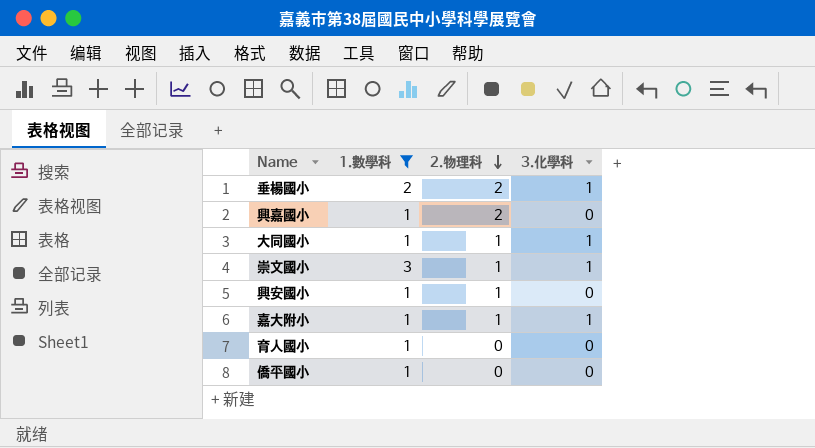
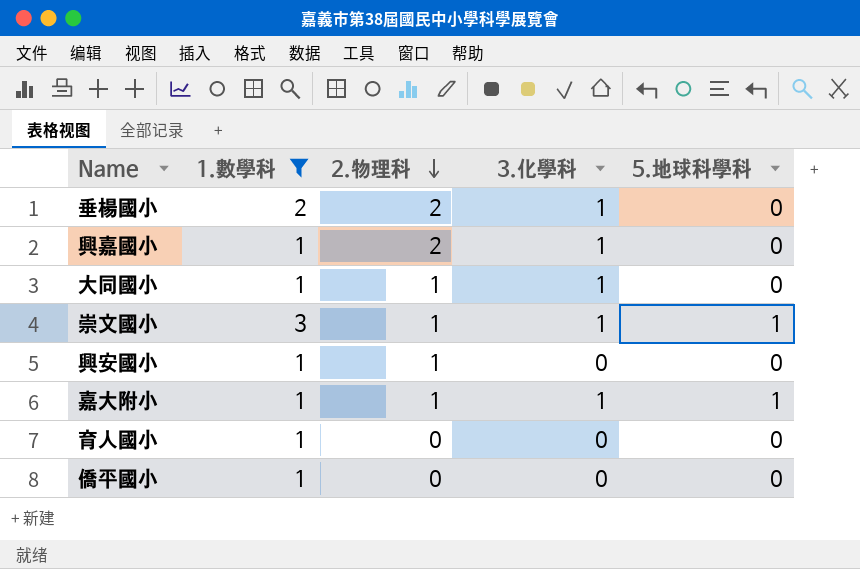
column 5.地球科學科 | position: none -> 5
興嘉國小 | 3.化學科: 0 -> 1

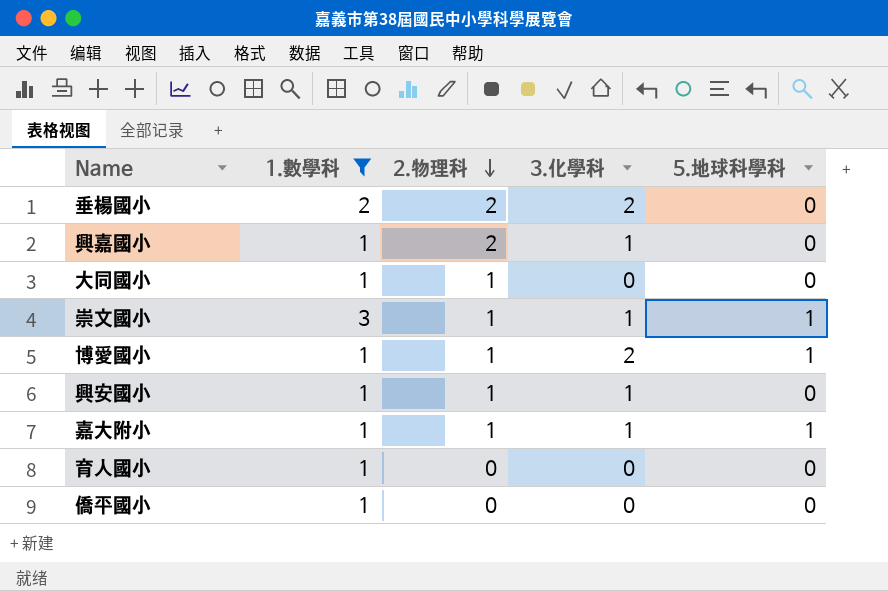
垂楊國小 | 3.化學科: 1 -> 2
大同國小 | 3.化學科: 1 -> 0
row 博愛國小: none -> 1 | 1 | 2 | 1
興安國小 | 3.化學科: 0 -> 1

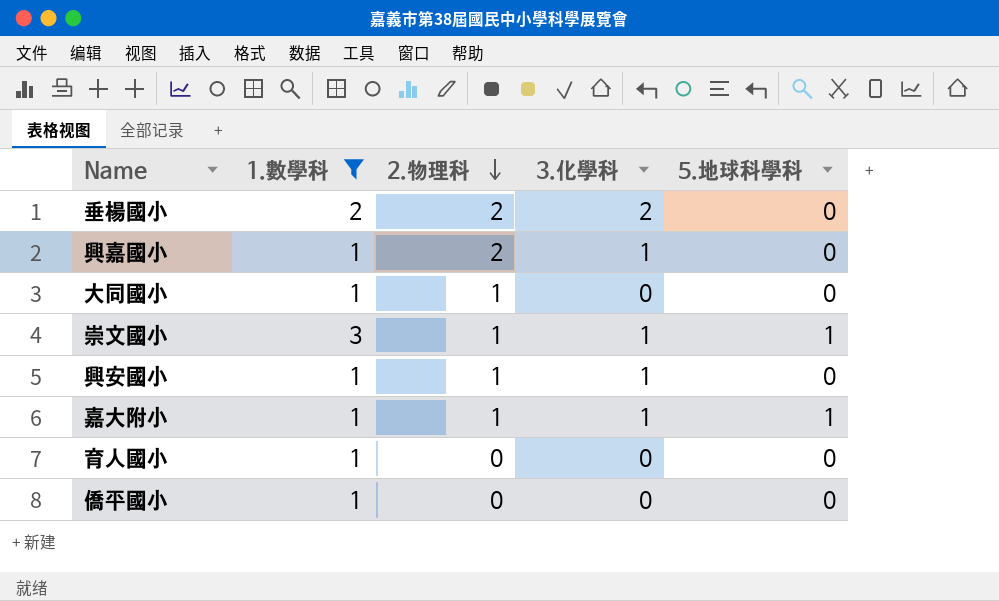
row 博愛國小: 1 | 1 | 2 | 1 -> none

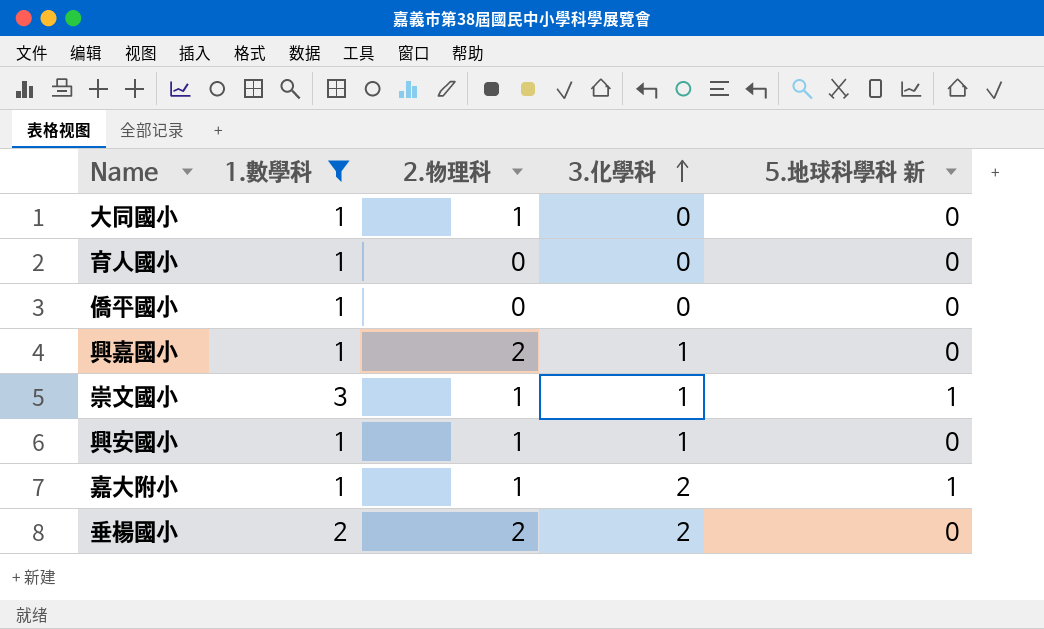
row order: 2.物理科 descending -> 3.化學科 ascending
column name: 5.地球科學科 -> 5.地球科學科 新
嘉大附小 | 3.化學科: 1 -> 2

